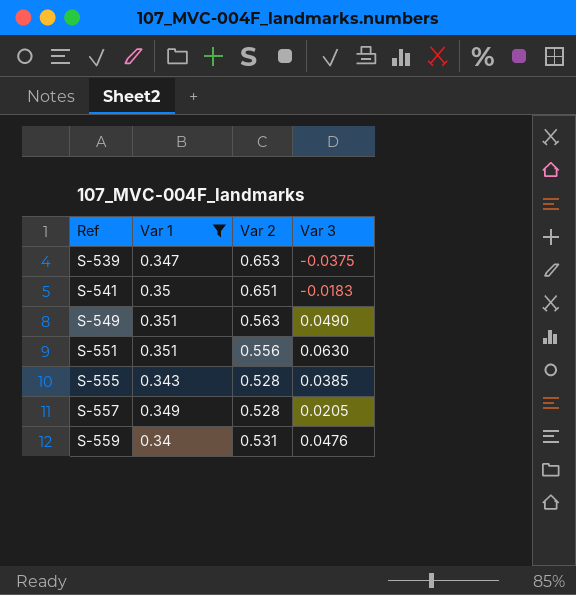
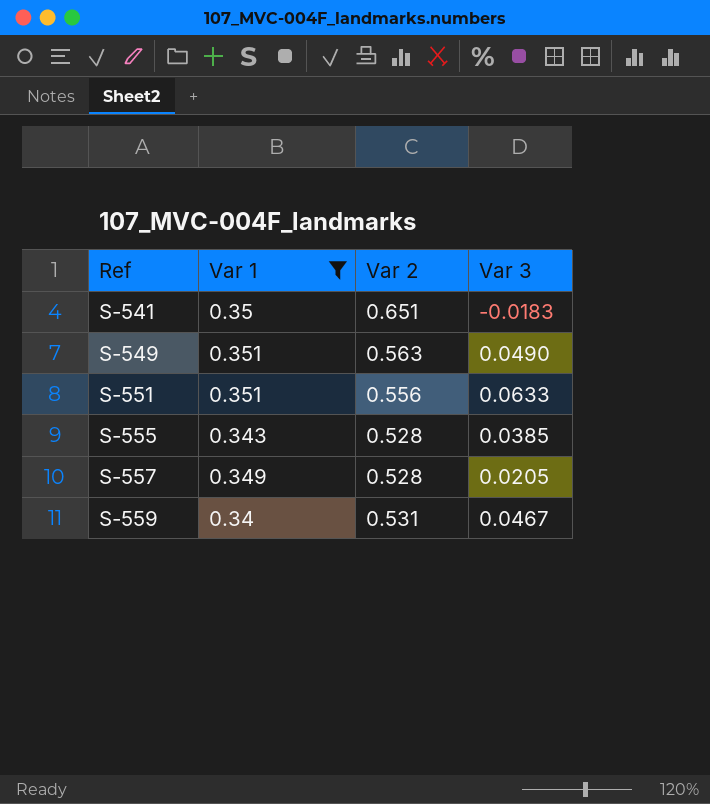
row S-539: 0.347 | 0.653 | -0.0375 -> none
S-551 | Var 3: 0.0630 -> 0.0633
S-559 | Var 3: 0.0476 -> 0.0467

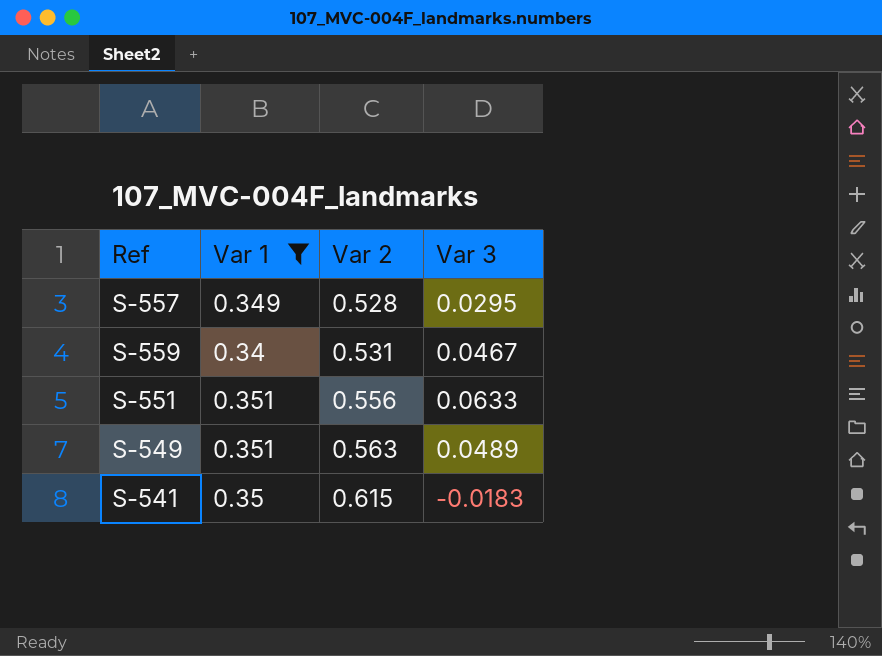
row order: Ref ascending -> Var 2 ascending
row S-555: 0.343 | 0.528 | 0.0385 -> none
S-557 | Var 3: 0.0205 -> 0.0295
S-549 | Var 3: 0.0490 -> 0.0489
S-541 | Var 2: 0.651 -> 0.615

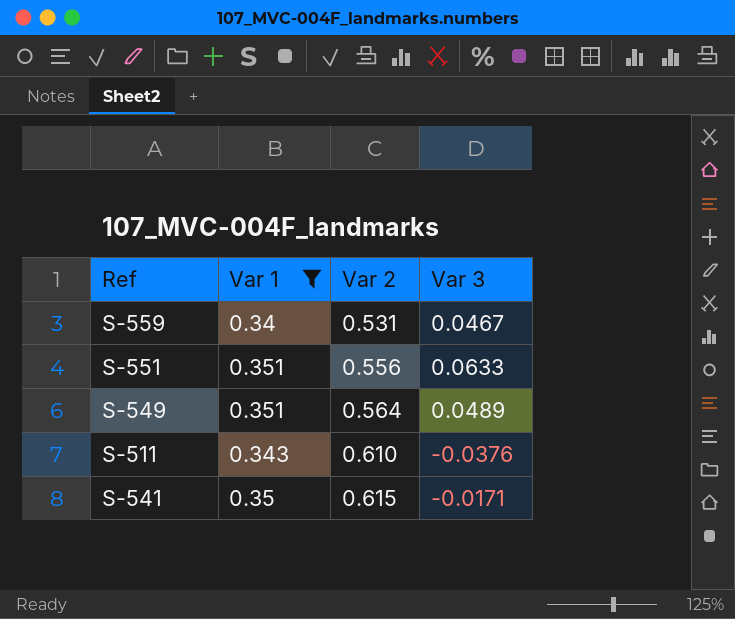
row S-557: 0.349 | 0.528 | 0.0295 -> none
S-549 | Var 2: 0.563 -> 0.564
row S-511: none -> 0.343 | 0.610 | -0.0376
S-541 | Var 3: -0.0183 -> -0.0171

